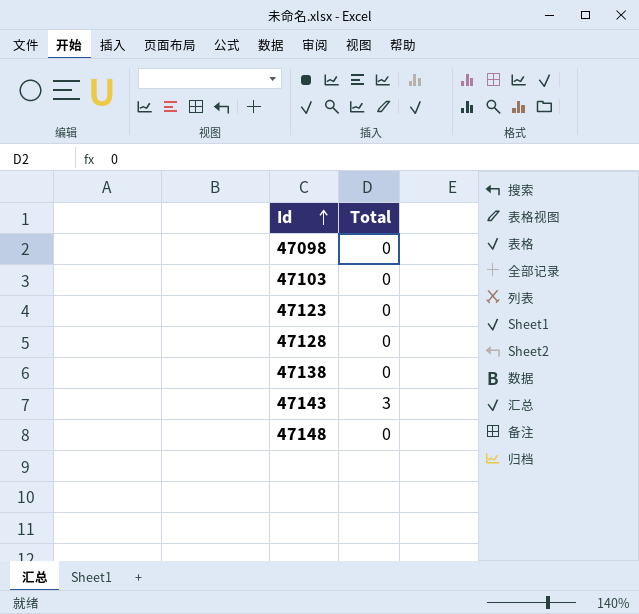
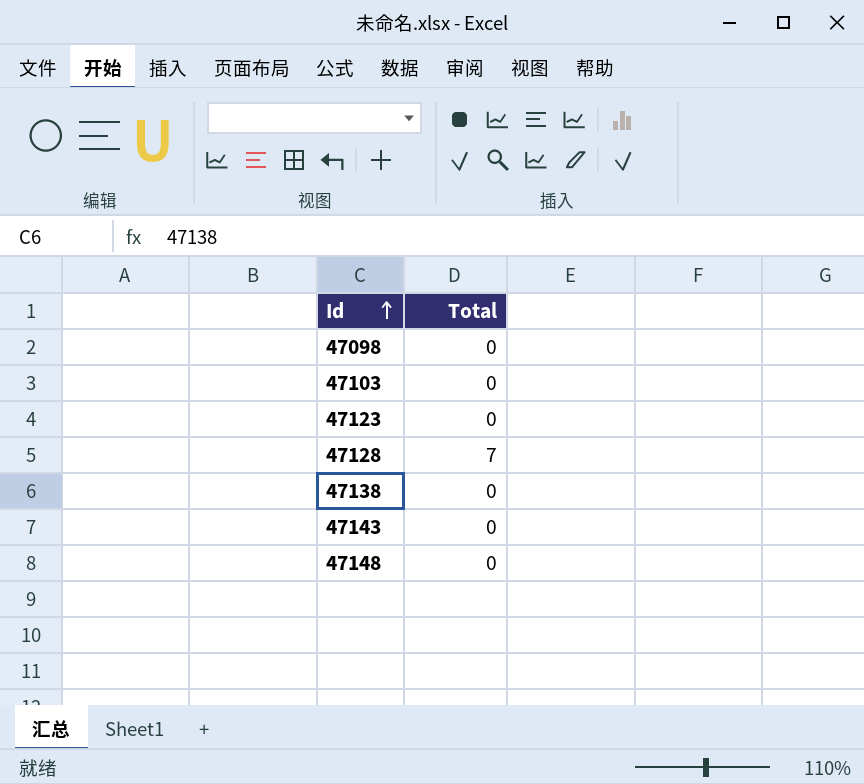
47128 | Total: 0 -> 7
47143 | Total: 3 -> 0

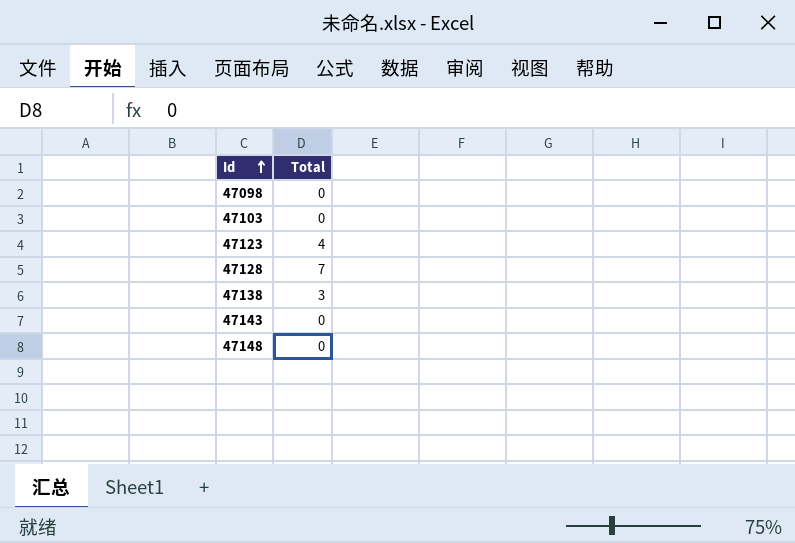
47123 | Total: 0 -> 4
47138 | Total: 0 -> 3

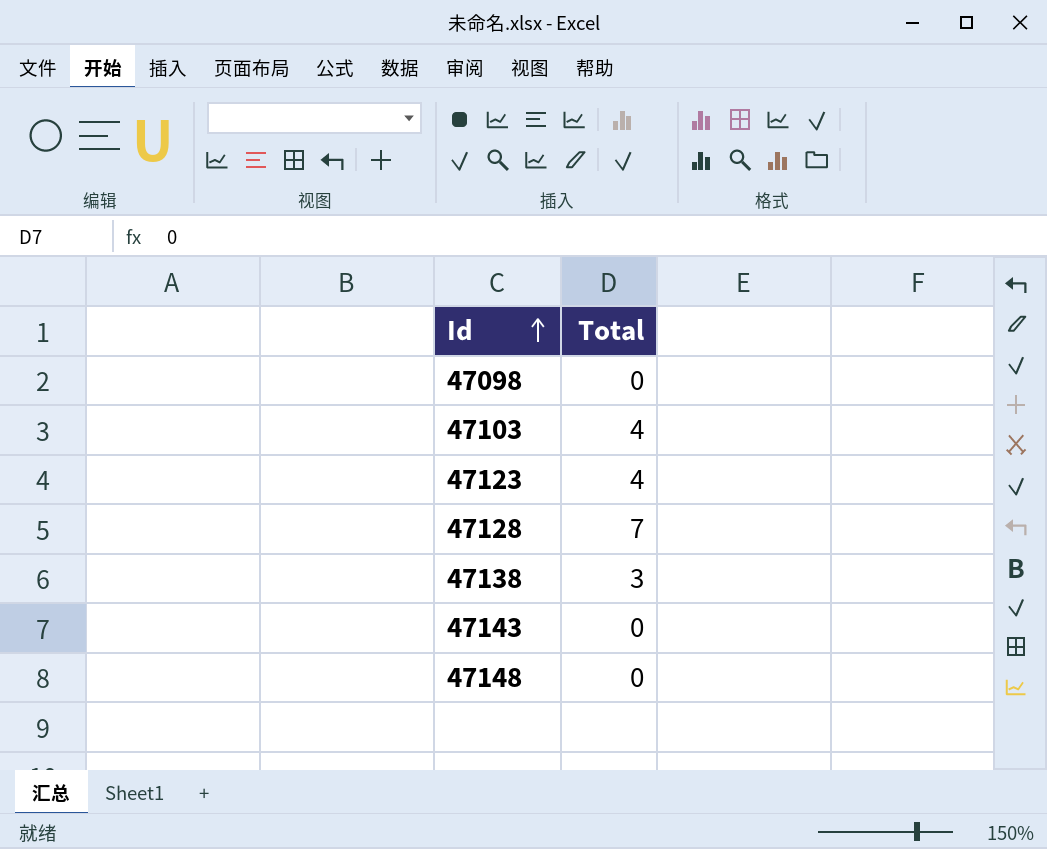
47103 | Total: 0 -> 4

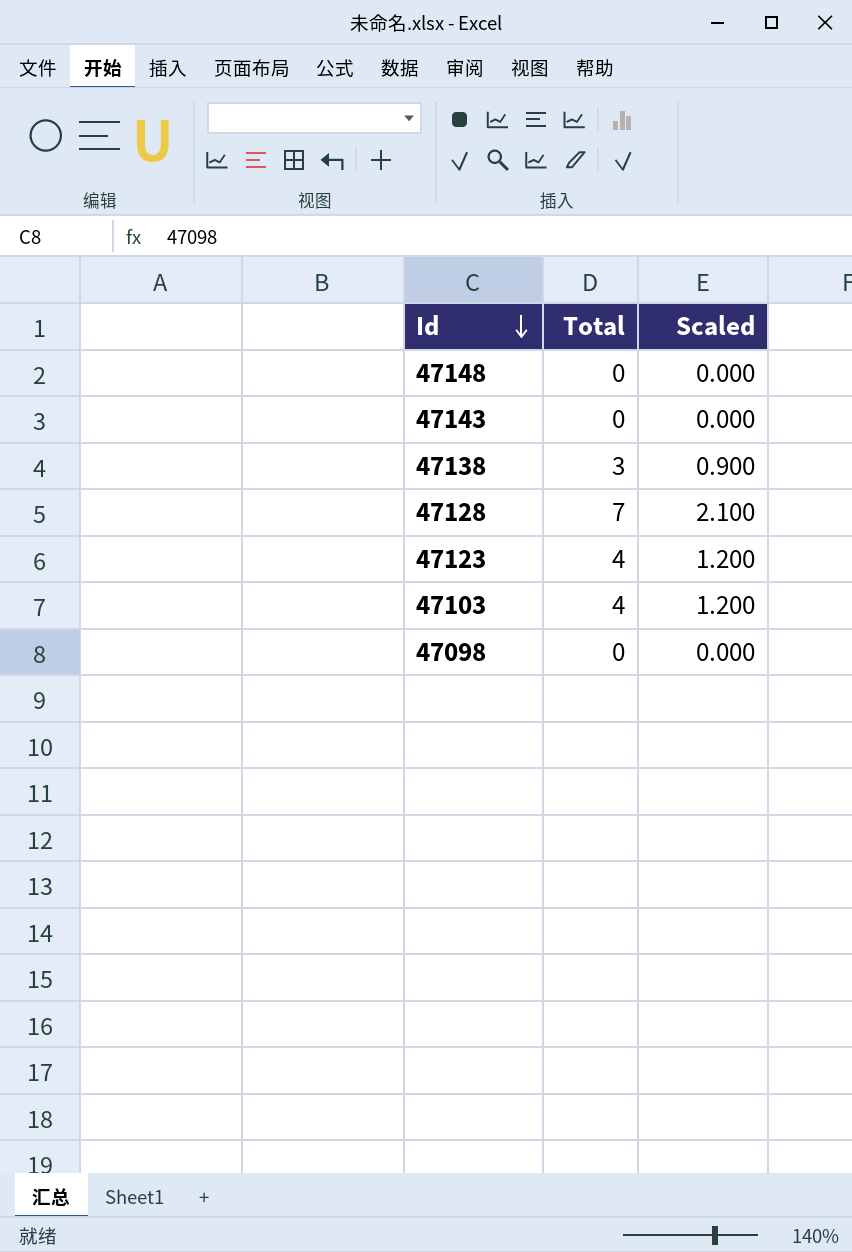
row order: Id ascending -> Id descending
column Scaled | formula: none -> [Total] * 0.3

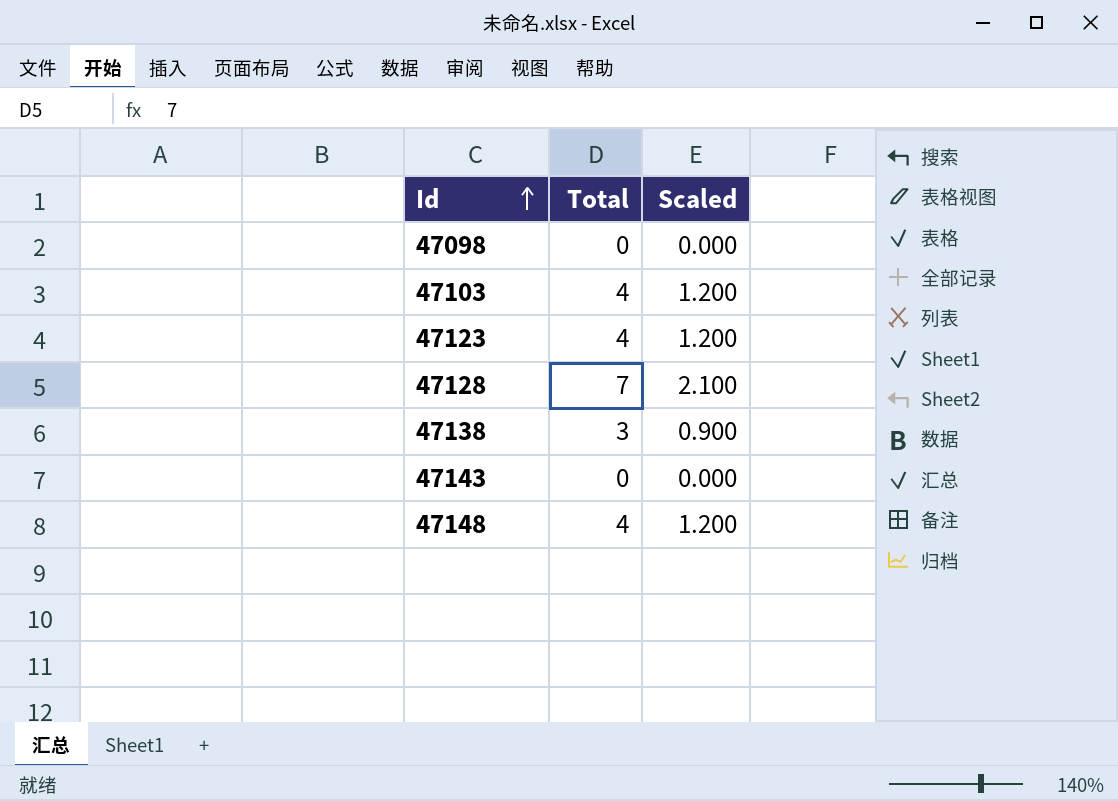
row order: Id descending -> Id ascending
47148 | Total: 0 -> 4
47148 | Scaled: 0.000 -> 1.200

